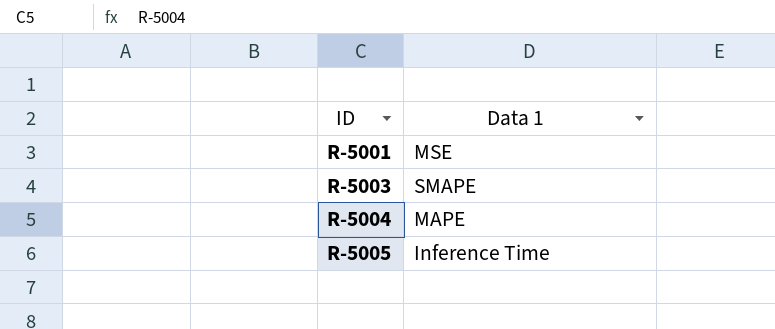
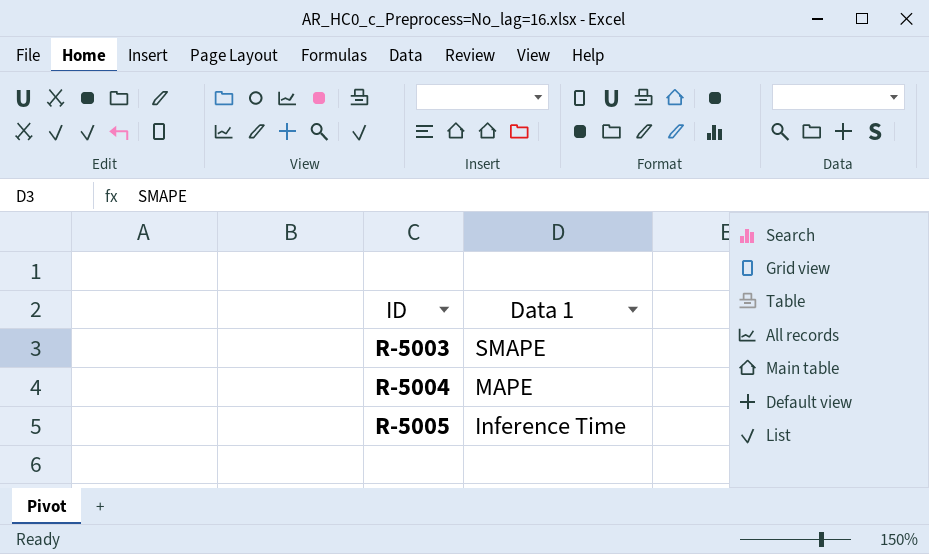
row R-5001: MSE -> none

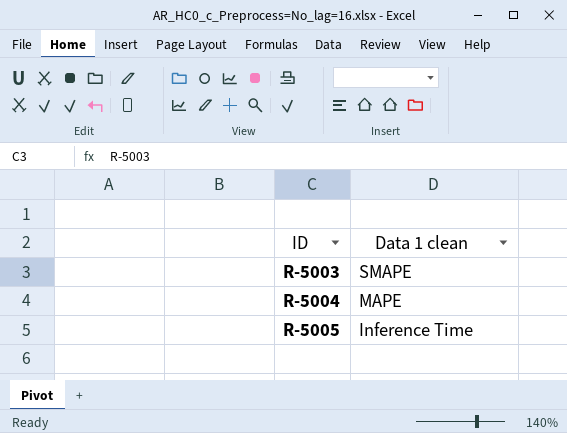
column name: Data 1 -> Data 1 clean

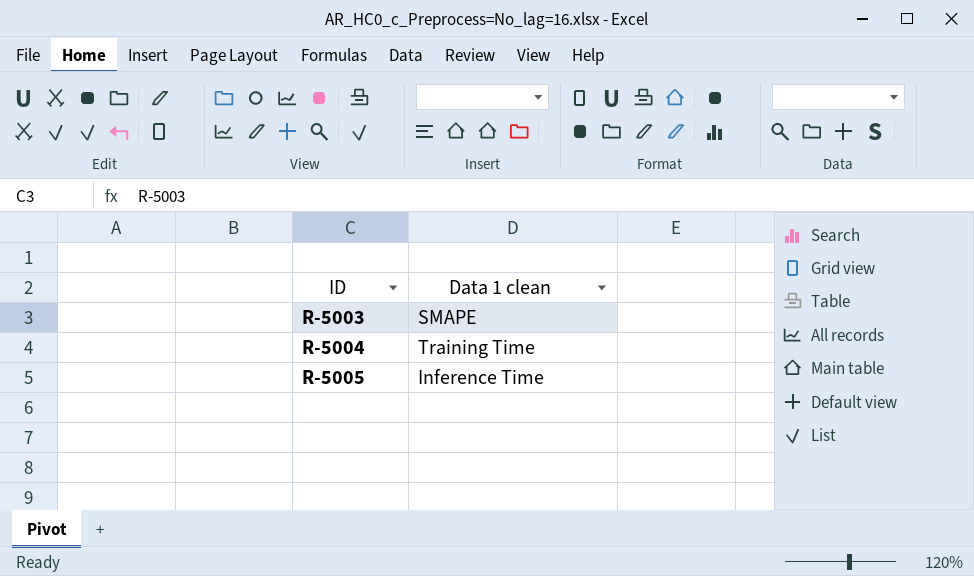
R-5004 | Data 1 clean: MAPE -> Training Time

